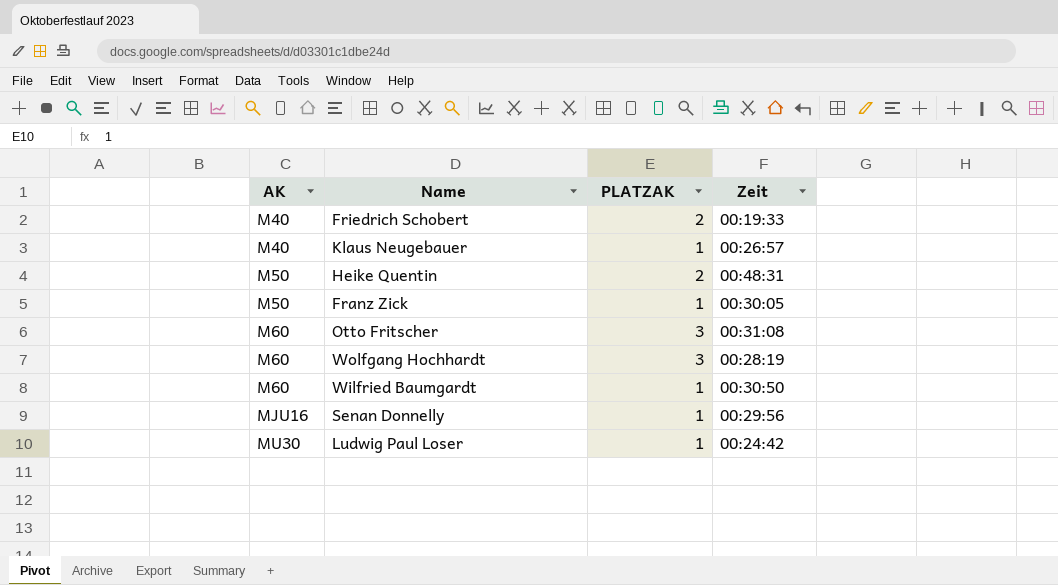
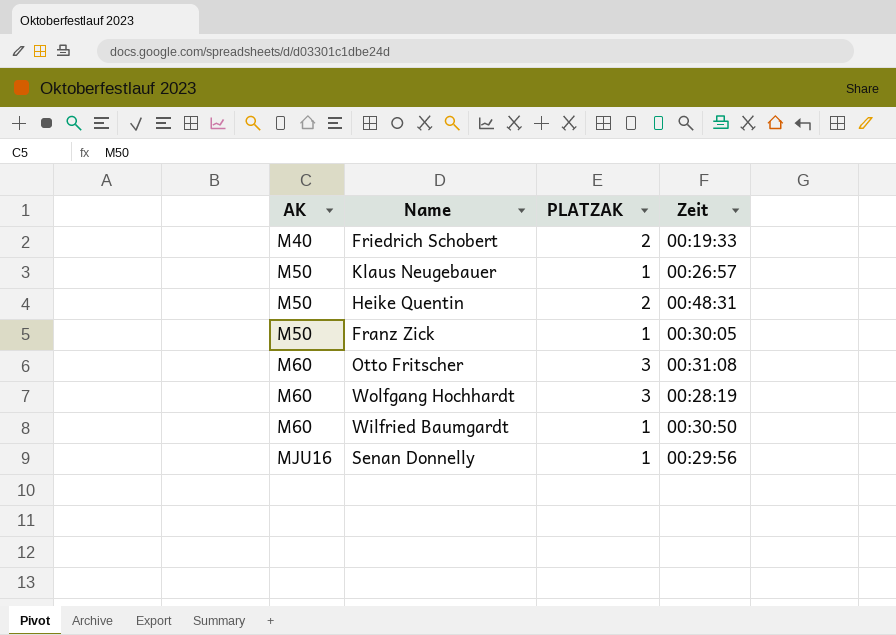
row Ludwig Paul Loser: MU30 | 1 | 00:24:42 -> none
Klaus Neugebauer | AK: M40 -> M50

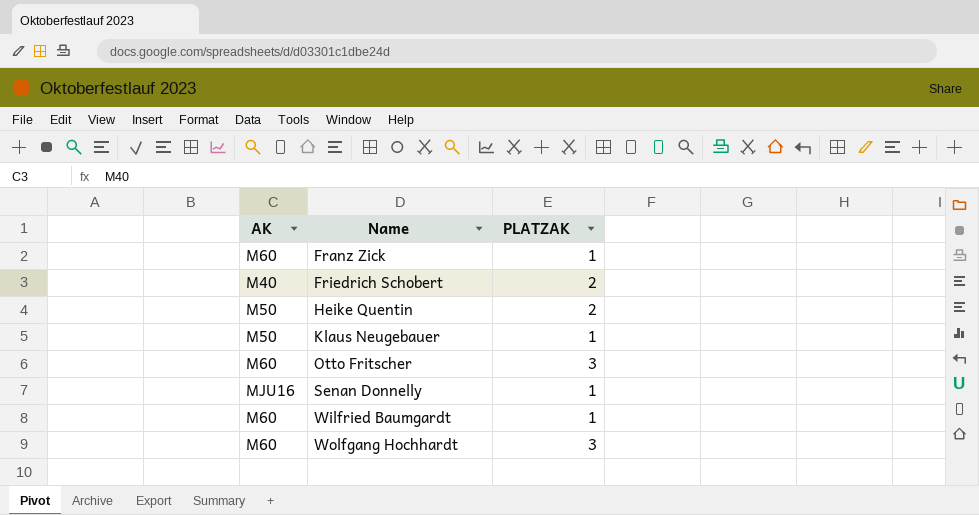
row order: AK ascending -> Name ascending
column Zeit | position: 4 -> none
Franz Zick | AK: M50 -> M60

